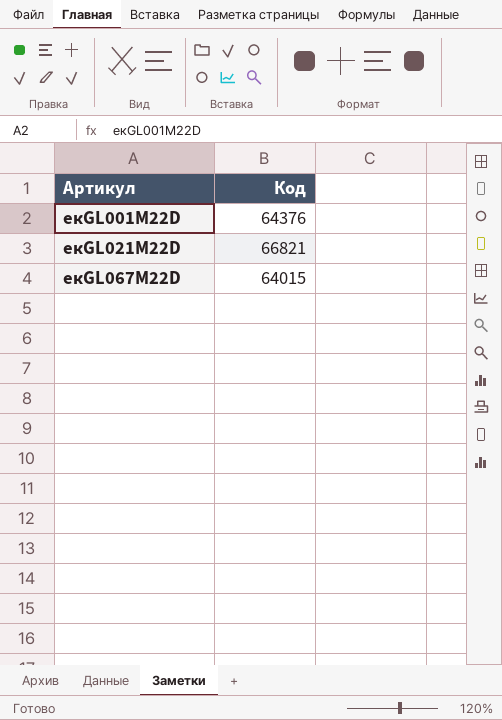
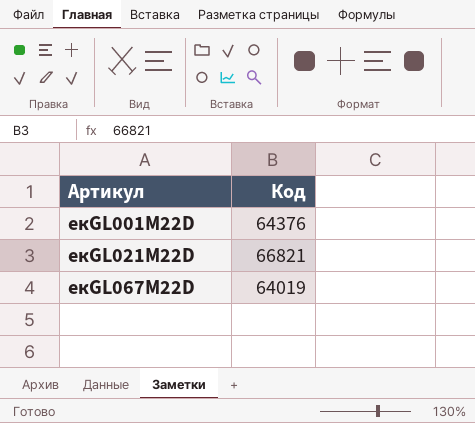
екGL067M22D | Код: 64015 -> 64019

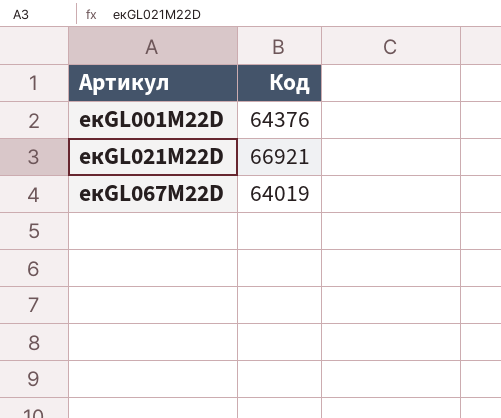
екGL021M22D | Код: 66821 -> 66921

